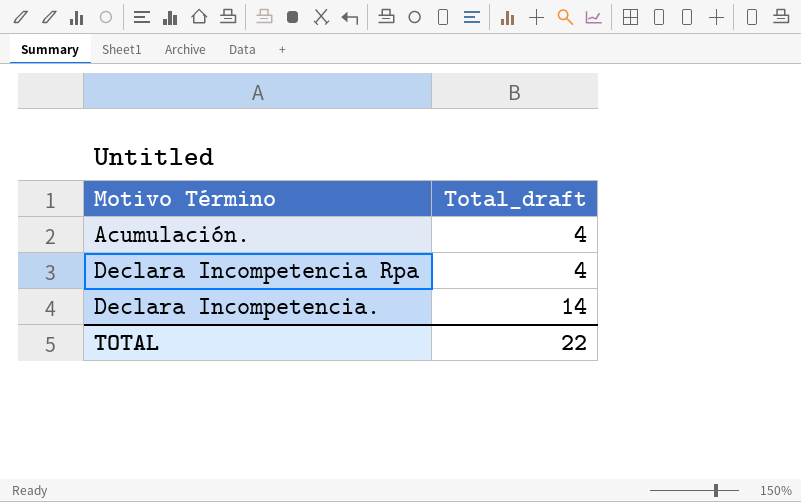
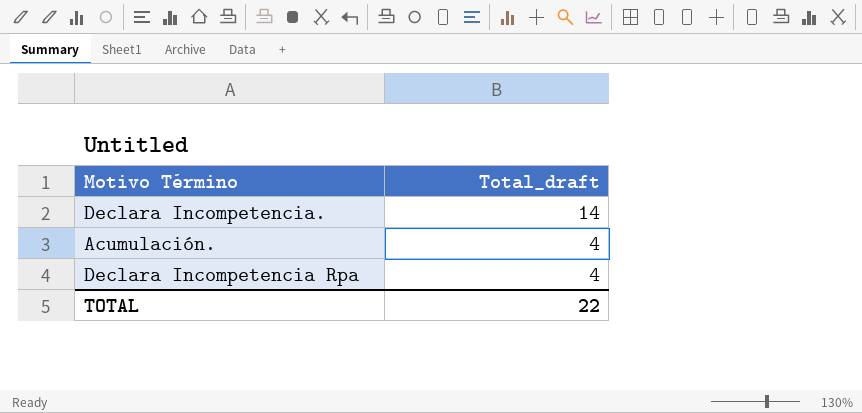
row order: Motivo Término ascending -> Total_draft descending

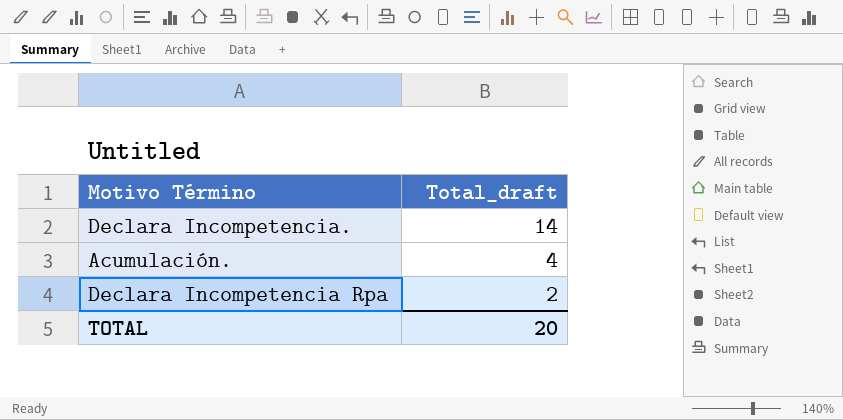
Declara Incompetencia Rpa | Total_draft: 4 -> 2
TOTAL | Total_draft: 22 -> 20

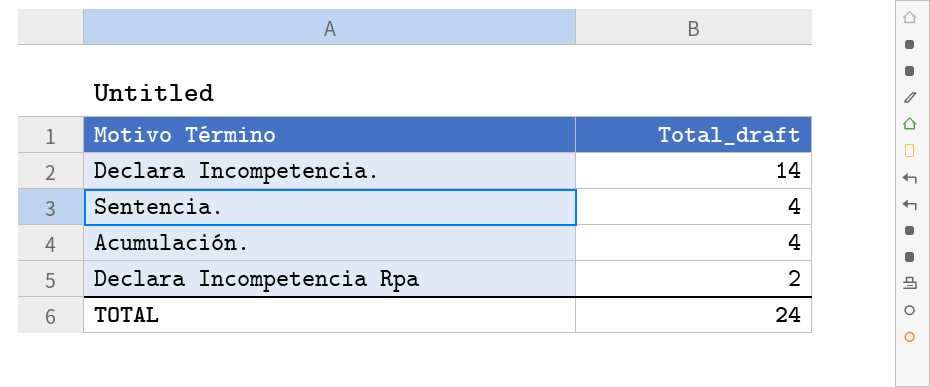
row Sentencia.: none -> 4
TOTAL | Total_draft: 20 -> 24

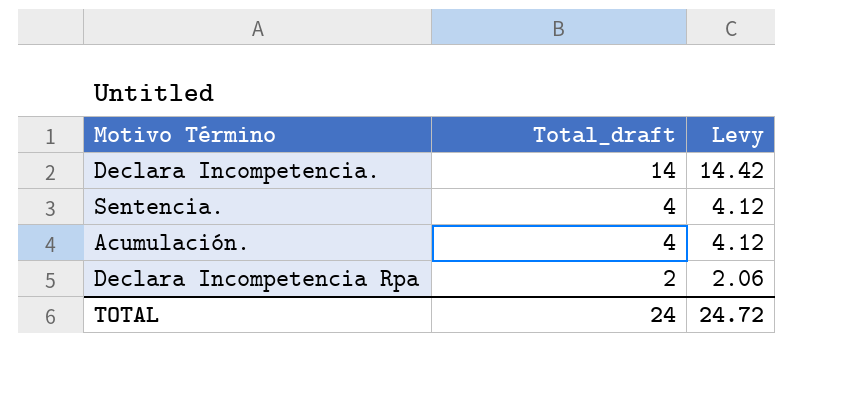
column Levy | formula: none -> [Total_draft] * 1.03

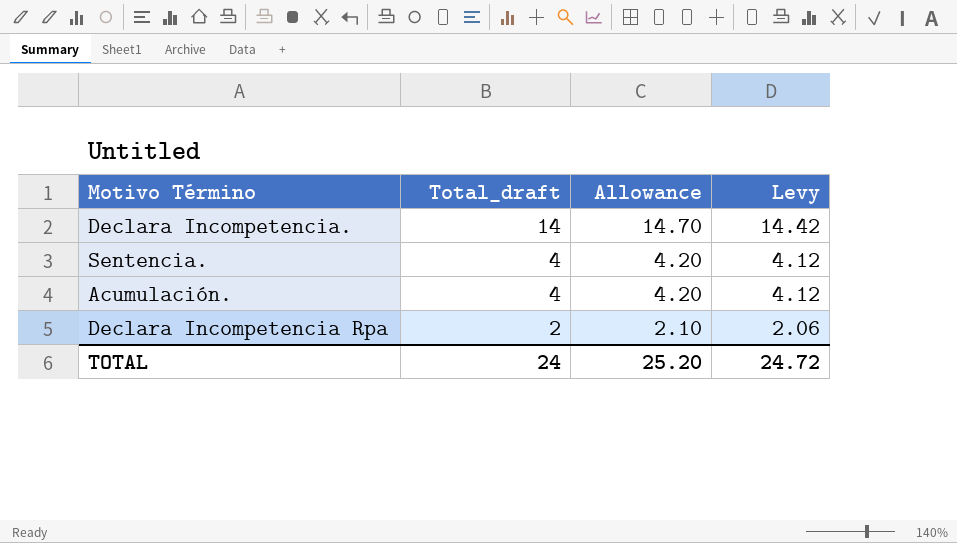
column Allowance | formula: none -> [Total_draft] * 1.05

